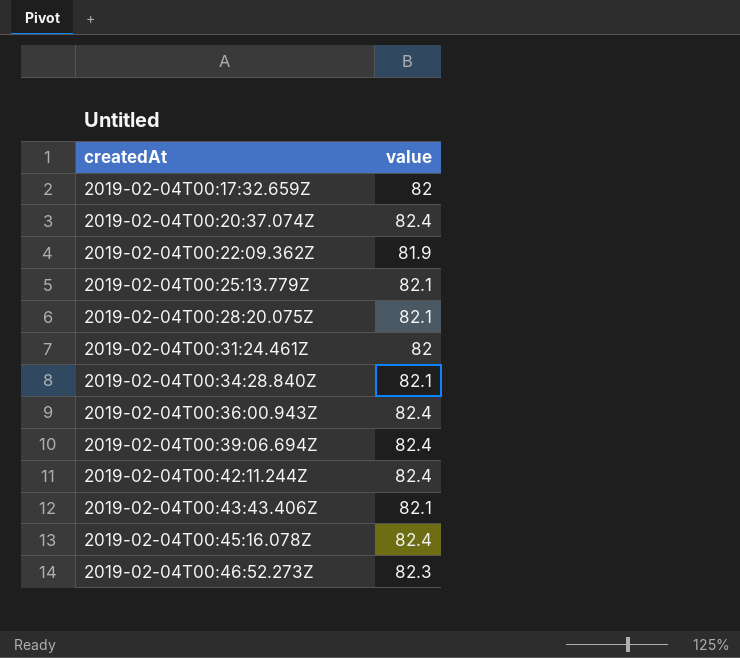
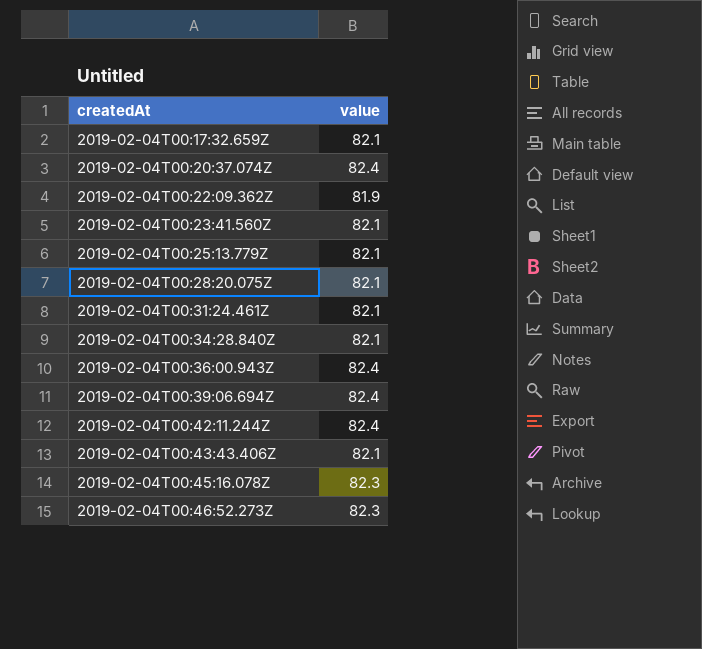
2019-02-04T00:17:32.659Z | value: 82 -> 82.1
row 2019-02-04T00:23:41.560Z: none -> 82.1
2019-02-04T00:31:24.461Z | value: 82 -> 82.1
2019-02-04T00:45:16.078Z | value: 82.4 -> 82.3

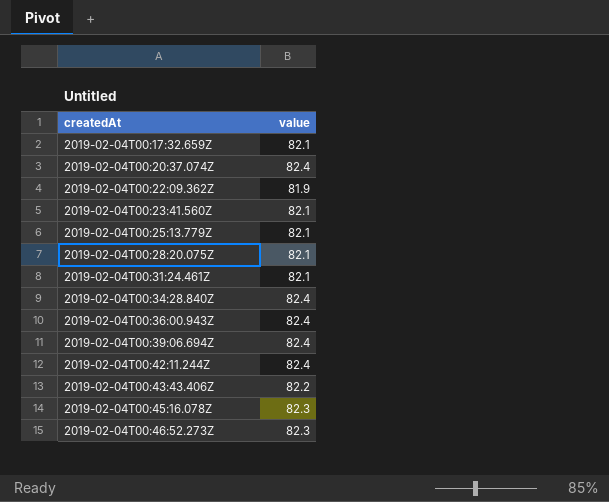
2019-02-04T00:34:28.840Z | value: 82.1 -> 82.4
2019-02-04T00:43:43.406Z | value: 82.1 -> 82.2

